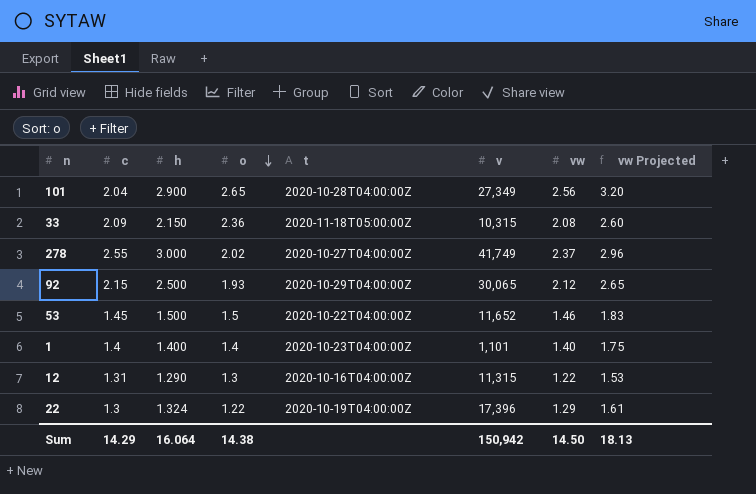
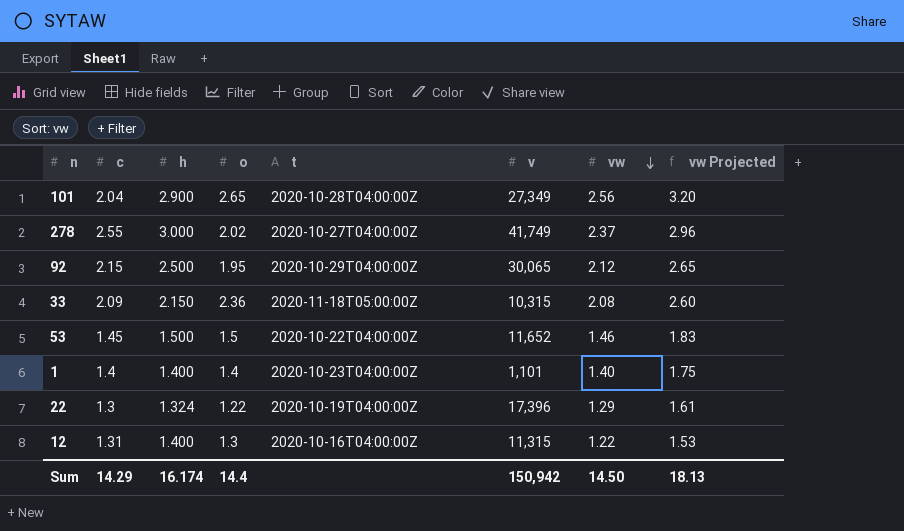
row order: o descending -> vw descending
92 | o: 1.93 -> 1.95
12 | h: 1.290 -> 1.400
Sum | h: 16.064 -> 16.174
Sum | o: 14.38 -> 14.4

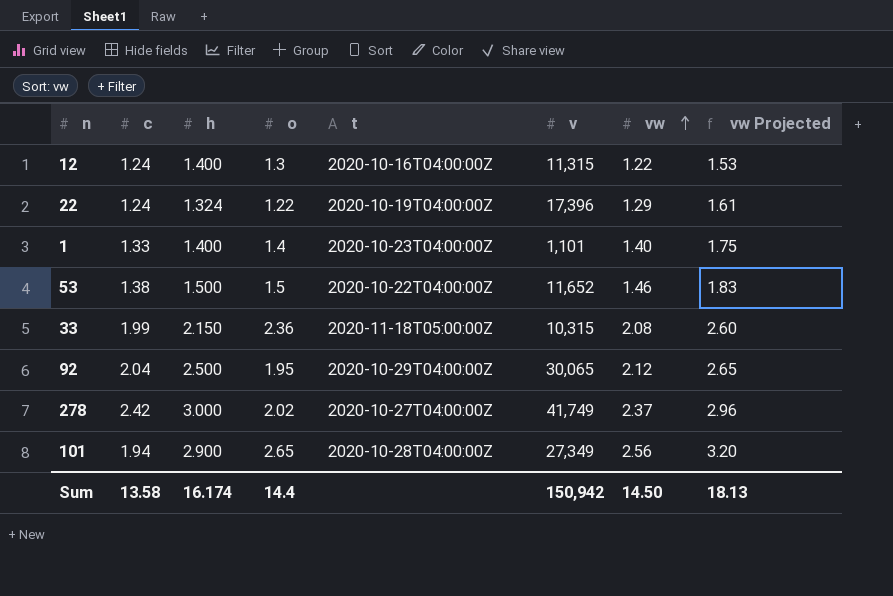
row order: vw descending -> vw ascending
12 | c: 1.31 -> 1.24
22 | c: 1.3 -> 1.24
1 | c: 1.4 -> 1.33
53 | c: 1.45 -> 1.38
33 | c: 2.09 -> 1.99
92 | c: 2.15 -> 2.04
278 | c: 2.55 -> 2.42
101 | c: 2.04 -> 1.94
Sum | c: 14.29 -> 13.58

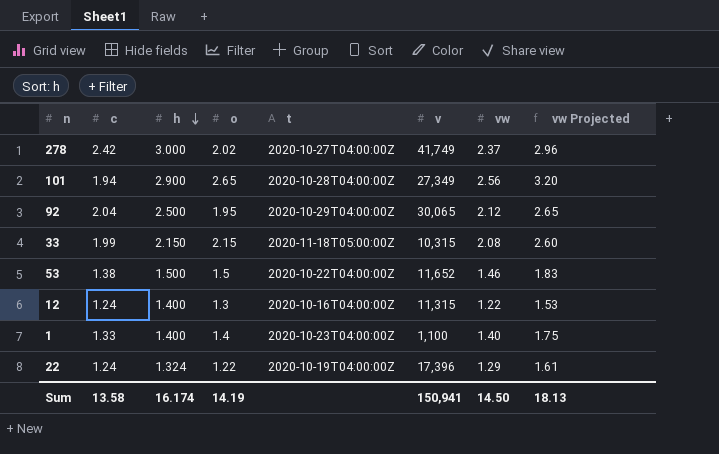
row order: vw ascending -> h descending
33 | o: 2.36 -> 2.15
1 | v: 1,101 -> 1,100
Sum | o: 14.4 -> 14.19
Sum | v: 150,942 -> 150,941

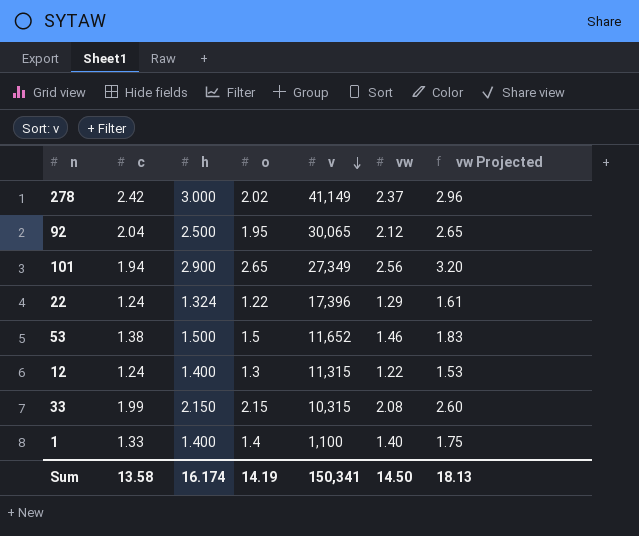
row order: h descending -> v descending
column t | position: 5 -> none
278 | v: 41,749 -> 41,149
Sum | v: 150,941 -> 150,341

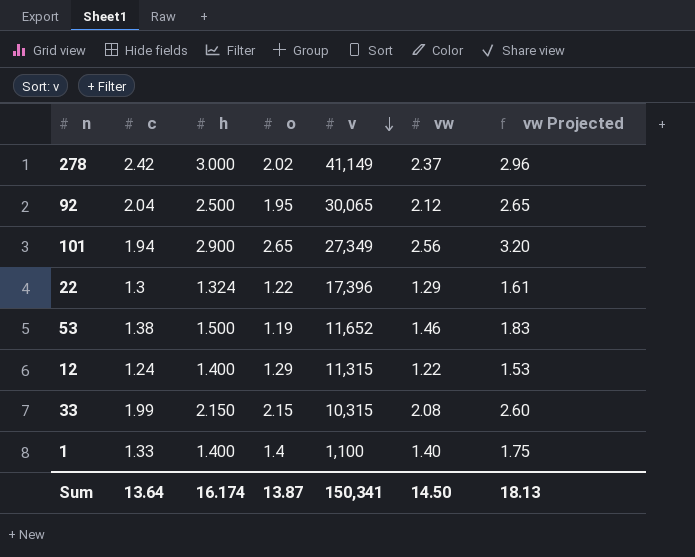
22 | c: 1.24 -> 1.3
53 | o: 1.5 -> 1.19
12 | o: 1.3 -> 1.29
Sum | c: 13.58 -> 13.64
Sum | o: 14.19 -> 13.87

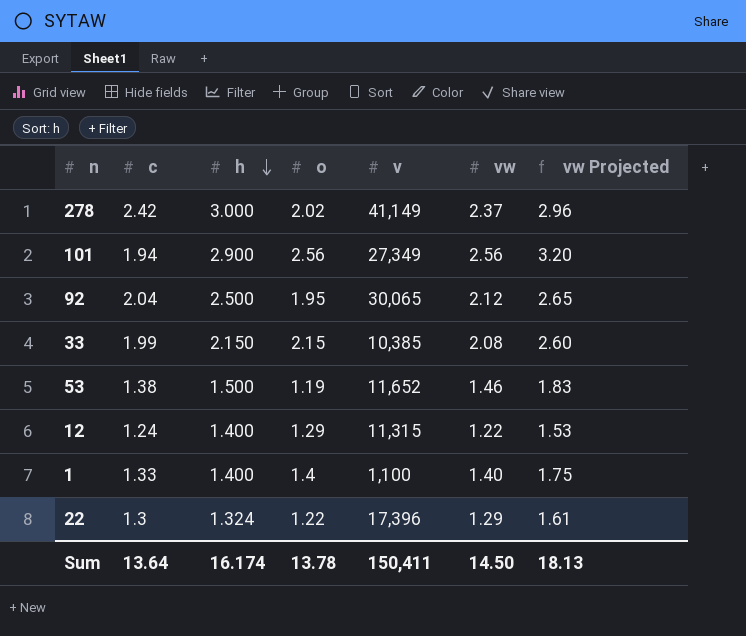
row order: v descending -> h descending
101 | o: 2.65 -> 2.56
33 | v: 10,315 -> 10,385
Sum | o: 13.87 -> 13.78
Sum | v: 150,341 -> 150,411

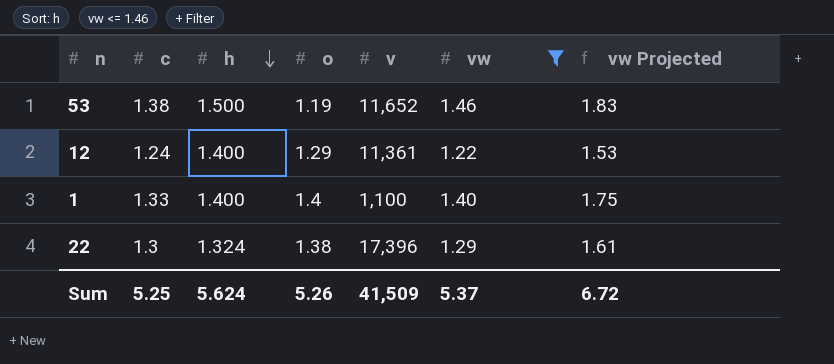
filter: none -> vw <= 1.46
12 | v: 11,315 -> 11,361
22 | o: 1.22 -> 1.38
Sum | c: 13.64 -> 5.25
Sum | h: 16.174 -> 5.624
Sum | o: 13.78 -> 5.26
Sum | v: 150,411 -> 41,509
Sum | vw: 14.50 -> 5.37
Sum | vw Projected: 18.13 -> 6.72

